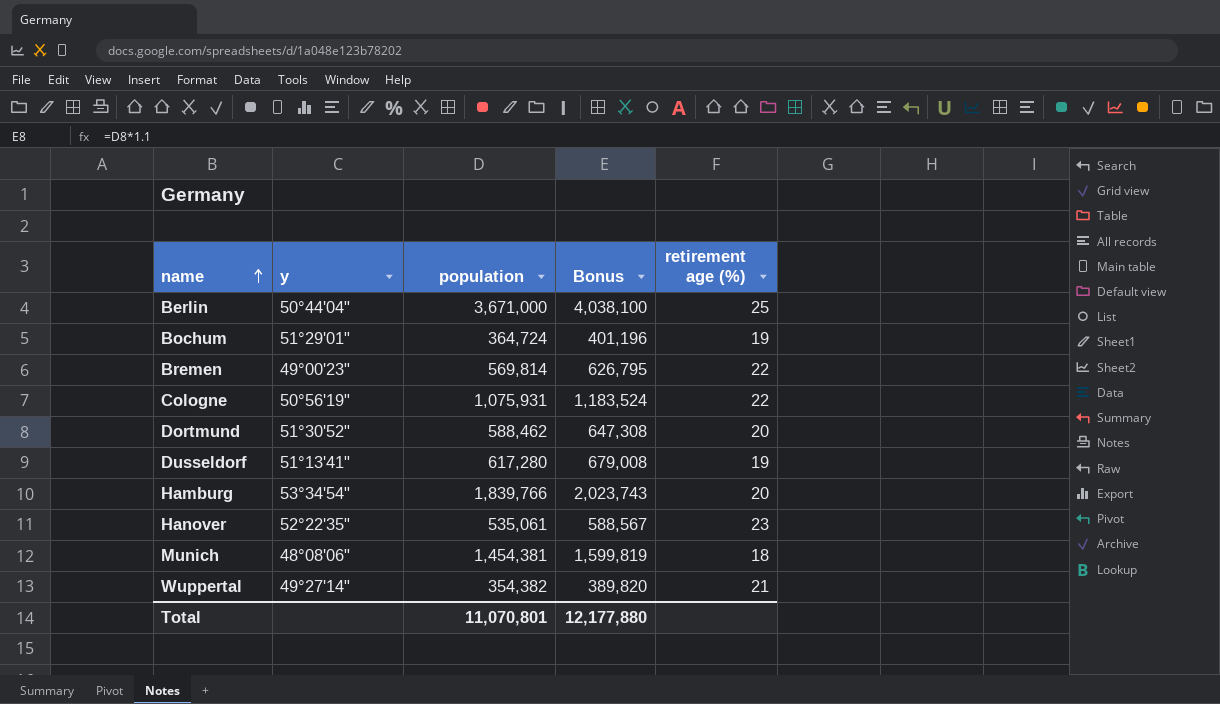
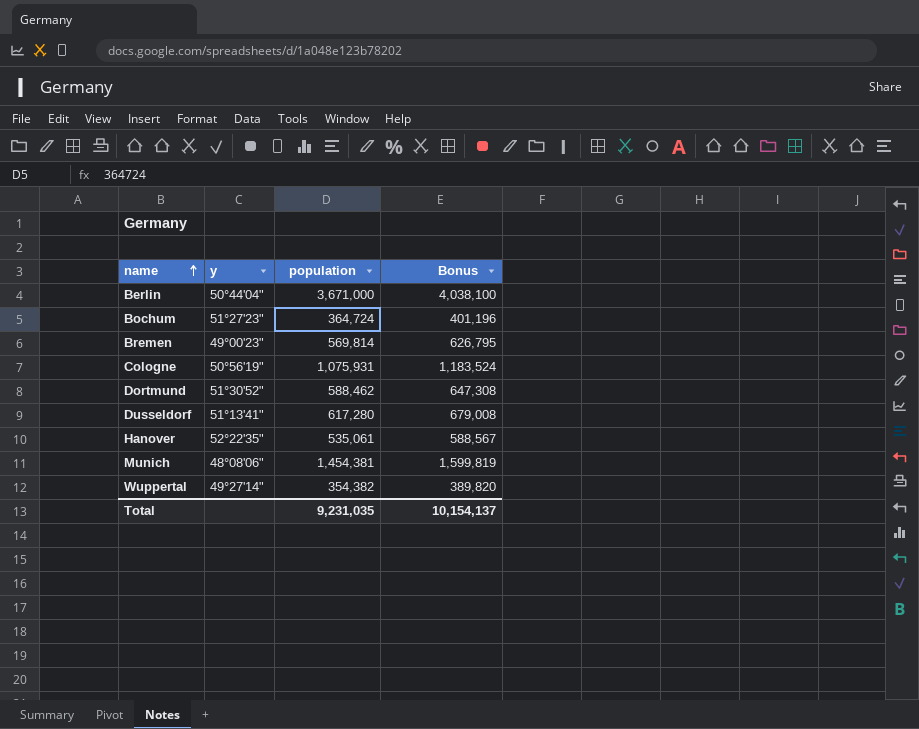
column retirement age (%) | position: 5 -> none
row Hamburg: 53°34'54" | 1,839,766 | 2,023,743 | 20 -> none
Bochum | y: 51°29'01" -> 51°27'23"
Total | population: 11,070,801 -> 9,231,035
Total | Bonus: 12,177,880 -> 10,154,137

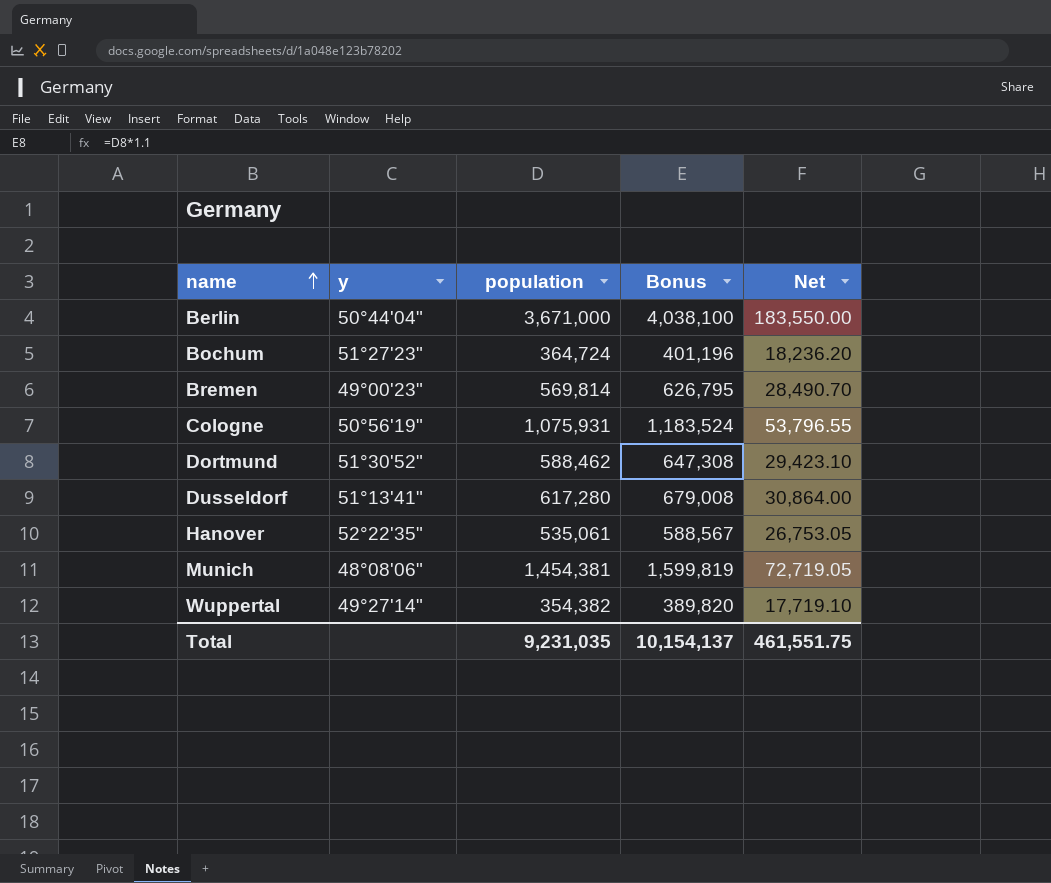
column Net | formula: none -> [population] * 0.05

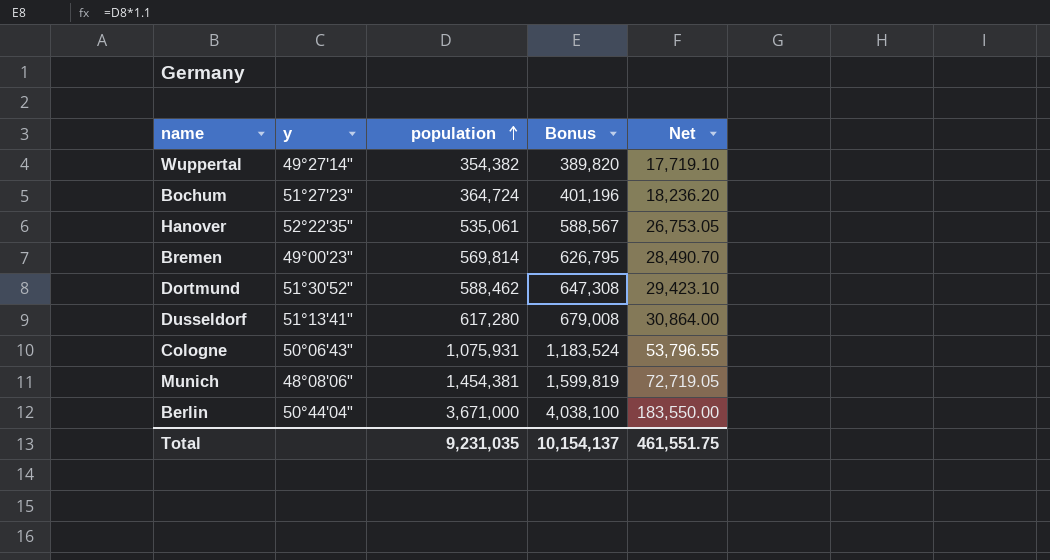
row order: name ascending -> population ascending
Cologne | y: 50°56'19" -> 50°06'43"

